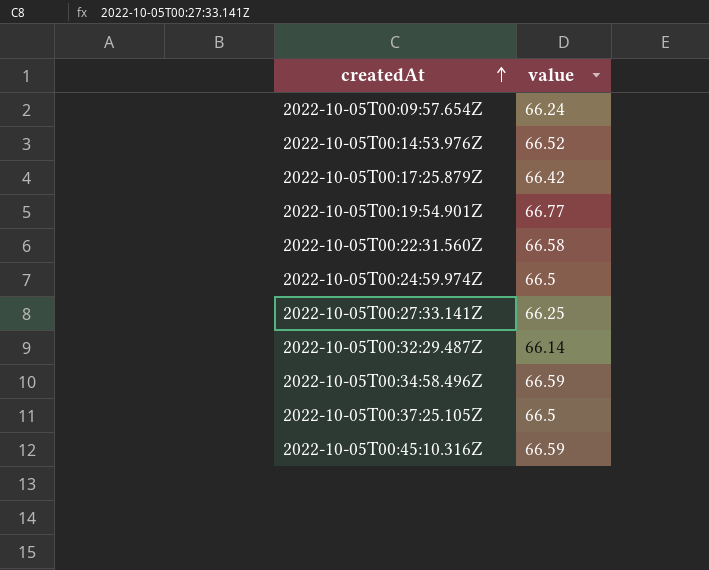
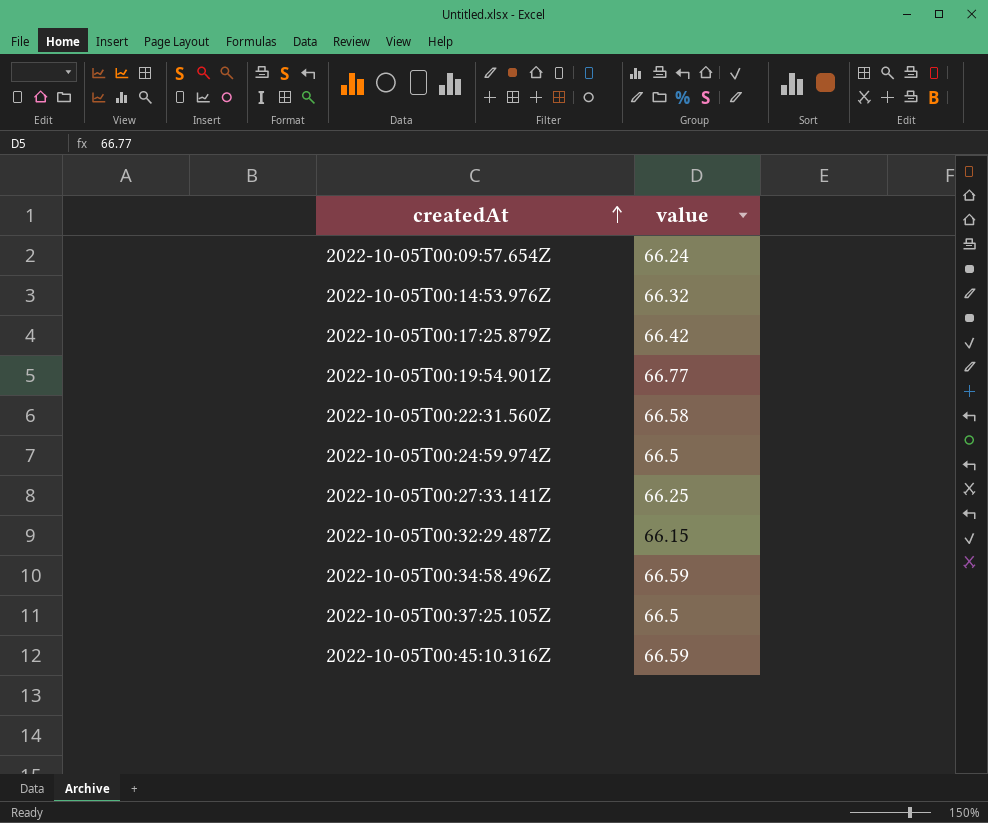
2022-10-05T00:14:53.976Z | value: 66.52 -> 66.32
2022-10-05T00:32:29.487Z | value: 66.14 -> 66.15

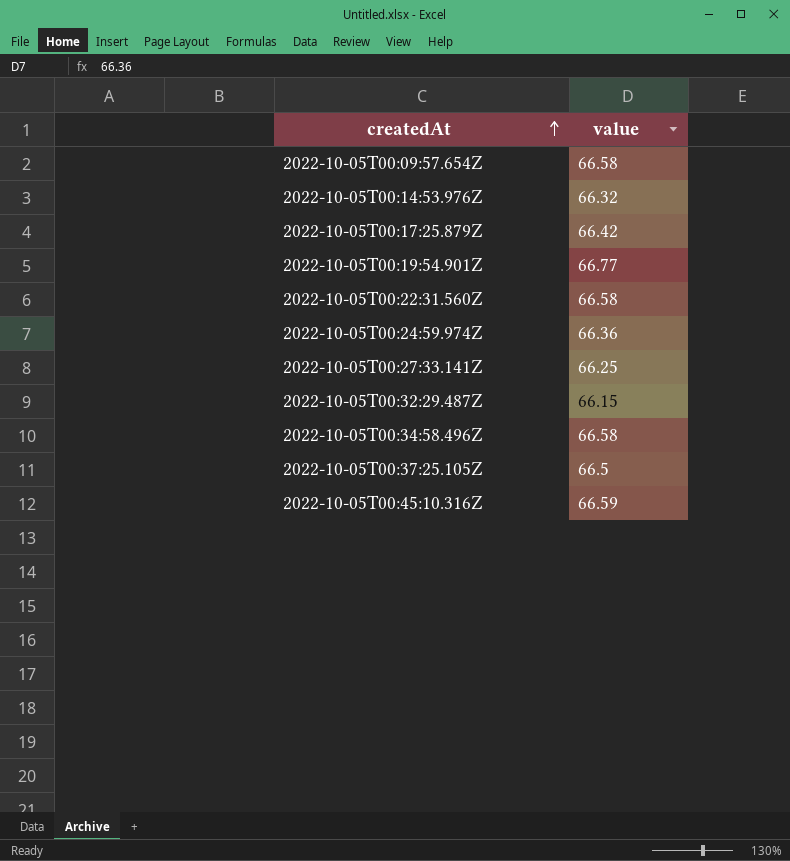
2022-10-05T00:09:57.654Z | value: 66.24 -> 66.58
2022-10-05T00:24:59.974Z | value: 66.5 -> 66.36
2022-10-05T00:34:58.496Z | value: 66.59 -> 66.58

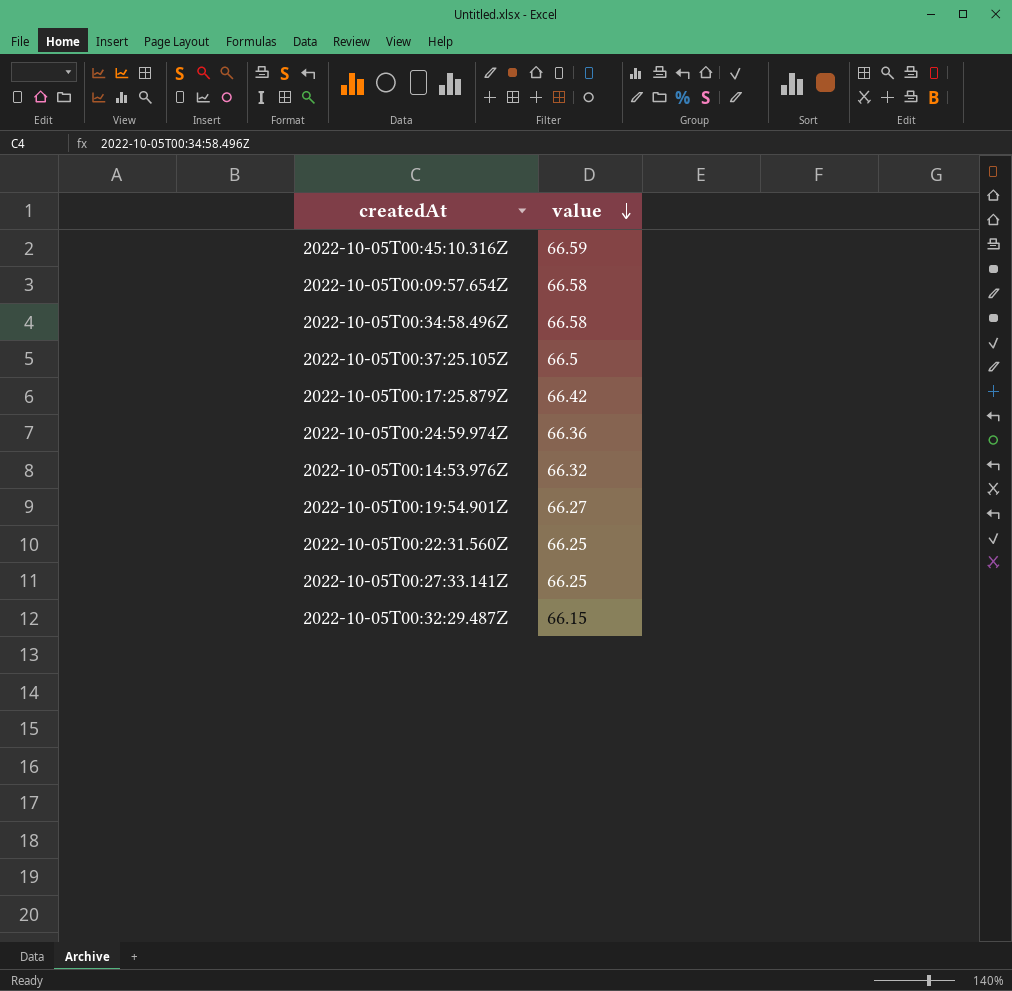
row order: createdAt ascending -> value descending
2022-10-05T00:19:54.901Z | value: 66.77 -> 66.27
2022-10-05T00:22:31.560Z | value: 66.58 -> 66.25

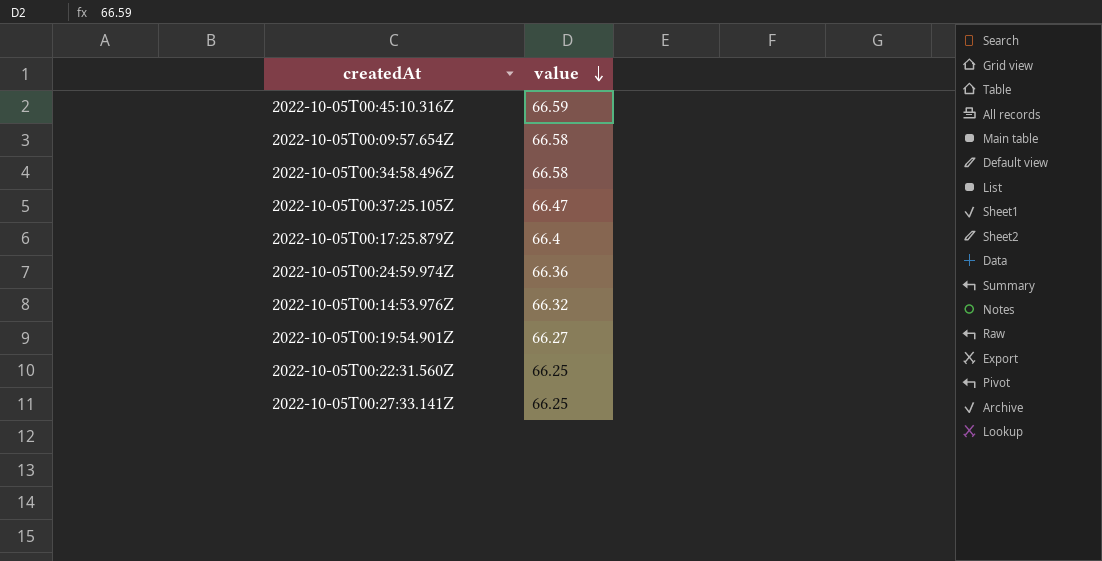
row 2022-10-05T00:32:29.487Z: 66.15 -> none
2022-10-05T00:37:25.105Z | value: 66.5 -> 66.47
2022-10-05T00:17:25.879Z | value: 66.42 -> 66.4

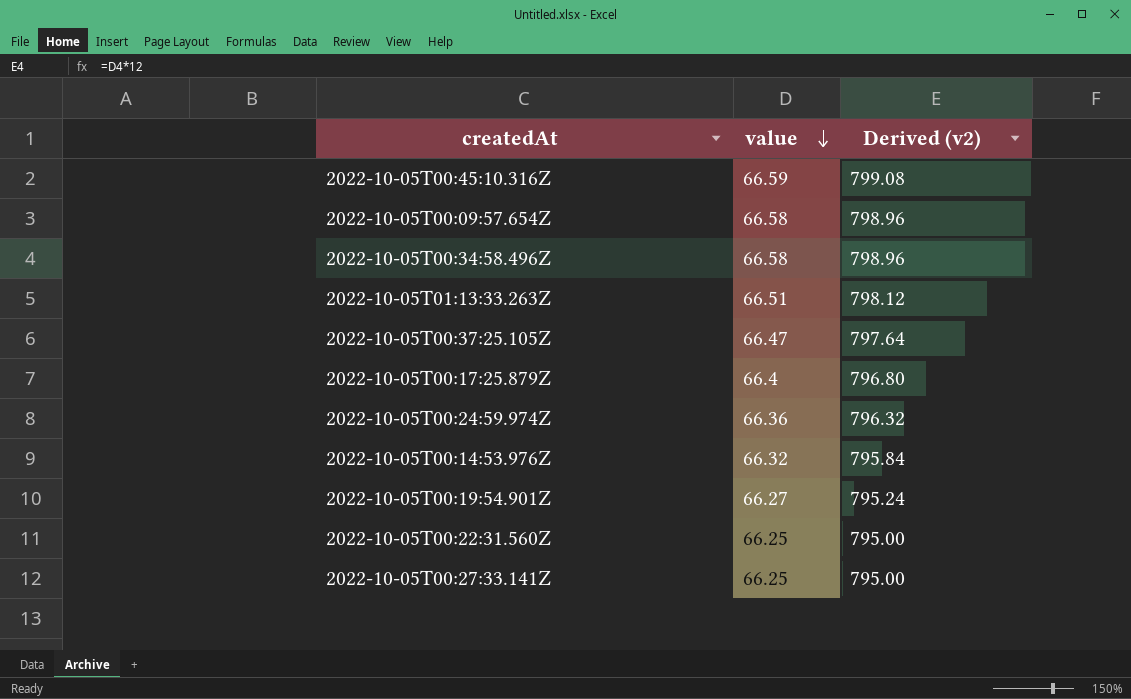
column Derived (v2) | formula: none -> [value] * 12
row 2022-10-05T01:13:33.263Z: none -> 66.51 | 798.12

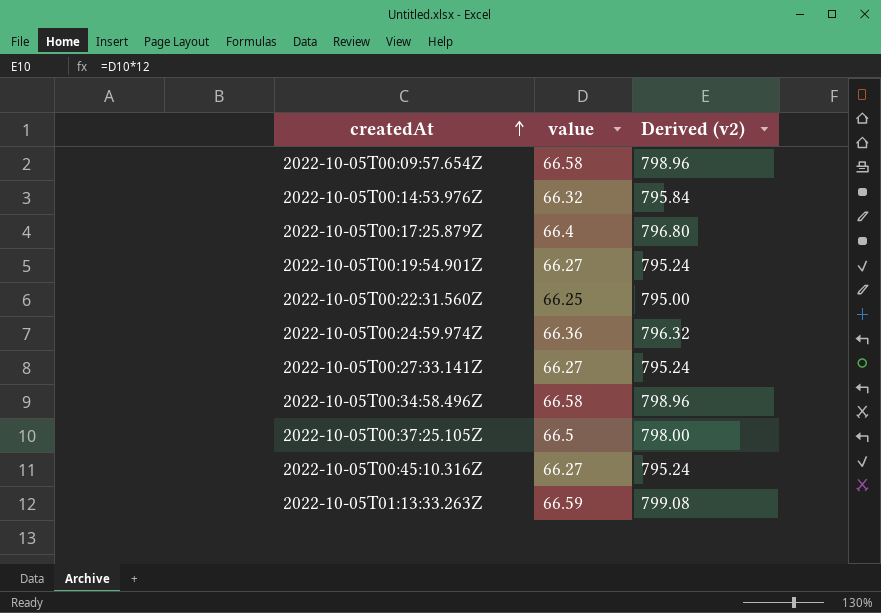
row order: value descending -> createdAt ascending
2022-10-05T00:27:33.141Z | value: 66.25 -> 66.27
2022-10-05T00:27:33.141Z | Derived (v2): 795.00 -> 795.24
2022-10-05T00:37:25.105Z | value: 66.47 -> 66.5
2022-10-05T00:37:25.105Z | Derived (v2): 797.64 -> 798.00
2022-10-05T00:45:10.316Z | value: 66.59 -> 66.27
2022-10-05T00:45:10.316Z | Derived (v2): 799.08 -> 795.24
2022-10-05T01:13:33.263Z | value: 66.51 -> 66.59
2022-10-05T01:13:33.263Z | Derived (v2): 798.12 -> 799.08

